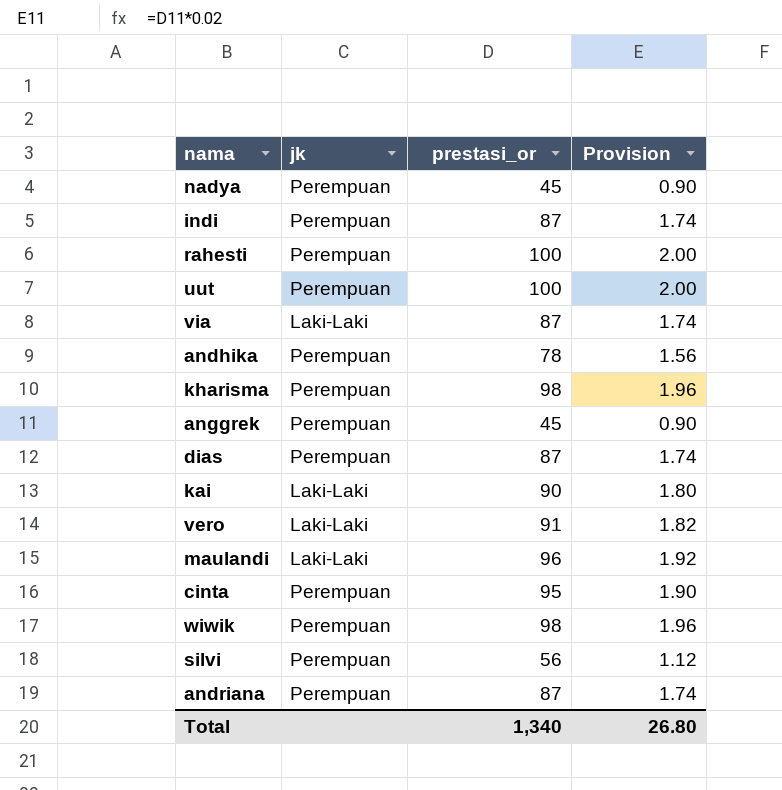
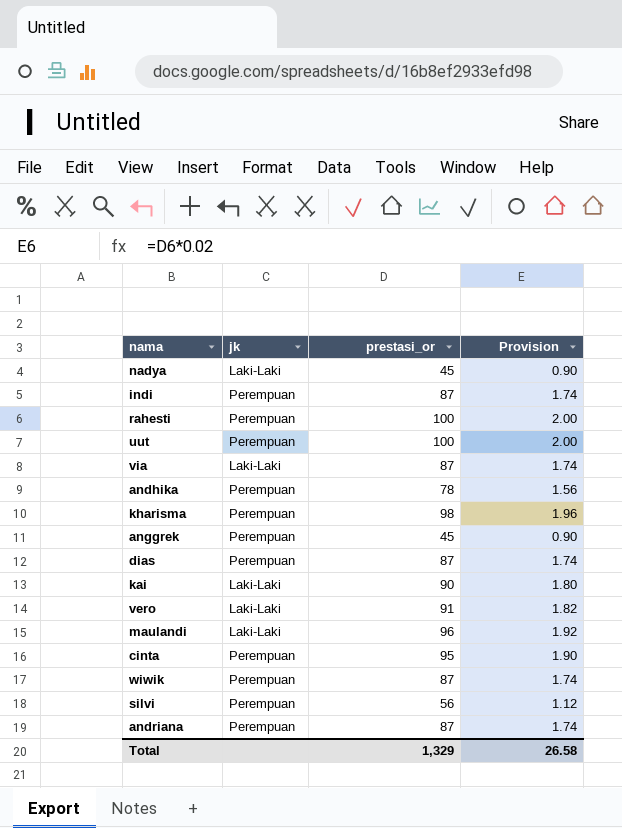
nadya | jk: Perempuan -> Laki-Laki
wiwik | prestasi_or: 98 -> 87
wiwik | Provision: 1.96 -> 1.74
Total | prestasi_or: 1,340 -> 1,329
Total | Provision: 26.80 -> 26.58

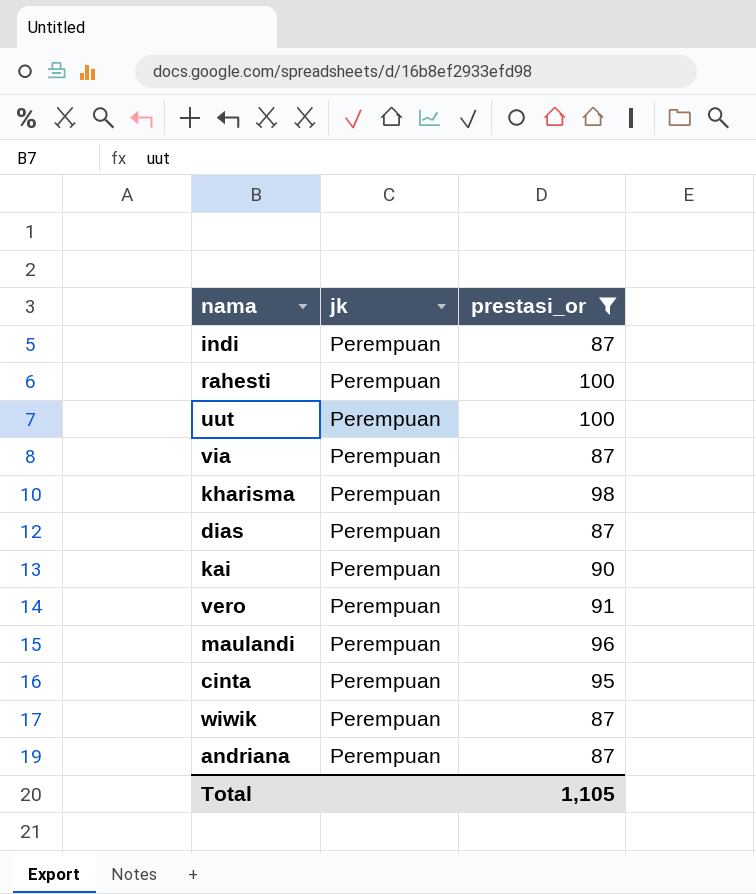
filter: none -> prestasi_or >= 87
column Provision | formula: [prestasi_or] * 0.02 -> none
via | jk: Laki-Laki -> Perempuan
kai | jk: Laki-Laki -> Perempuan
vero | jk: Laki-Laki -> Perempuan
maulandi | jk: Laki-Laki -> Perempuan
Total | prestasi_or: 1,329 -> 1,105

